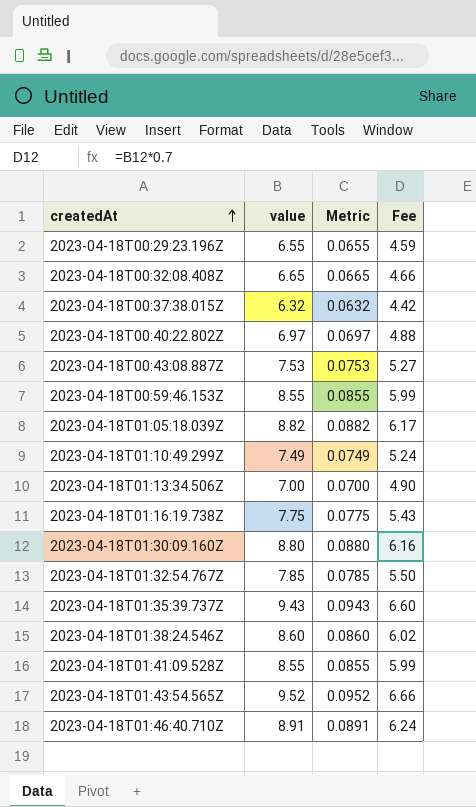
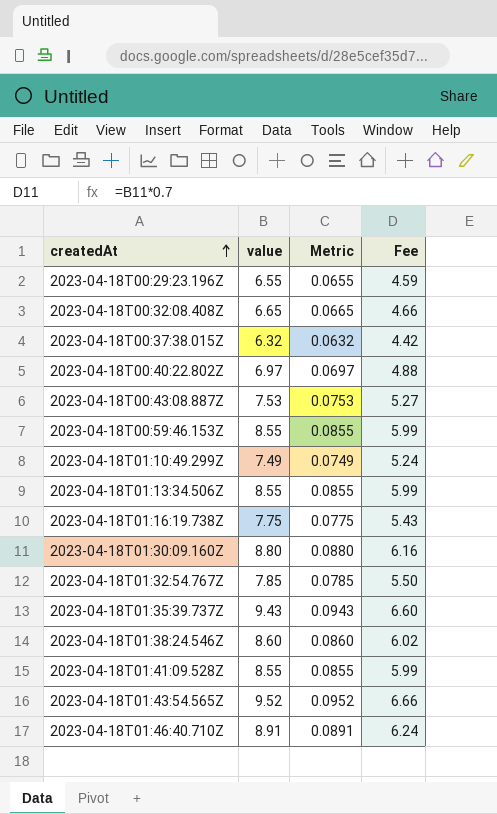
row 2023-04-18T01:05:18.039Z: 8.82 | 0.0882 | 6.17 -> none
2023-04-18T01:13:34.506Z | value: 7.00 -> 8.55
2023-04-18T01:13:34.506Z | Metric: 0.0700 -> 0.0855
2023-04-18T01:13:34.506Z | Fee: 4.90 -> 5.99

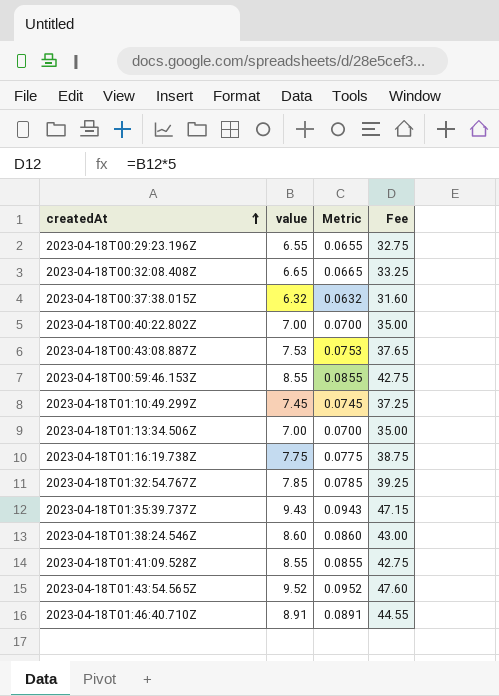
column Fee | formula: [value] * 0.7 -> [value] * 5
row 2023-04-18T01:30:09.160Z: 8.80 | 0.0880 | 6.16 -> none
2023-04-18T00:40:22.802Z | value: 6.97 -> 7.00
2023-04-18T00:40:22.802Z | Metric: 0.0697 -> 0.0700
2023-04-18T01:10:49.299Z | value: 7.49 -> 7.45
2023-04-18T01:10:49.299Z | Metric: 0.0749 -> 0.0745
2023-04-18T01:13:34.506Z | value: 8.55 -> 7.00
2023-04-18T01:13:34.506Z | Metric: 0.0855 -> 0.0700

